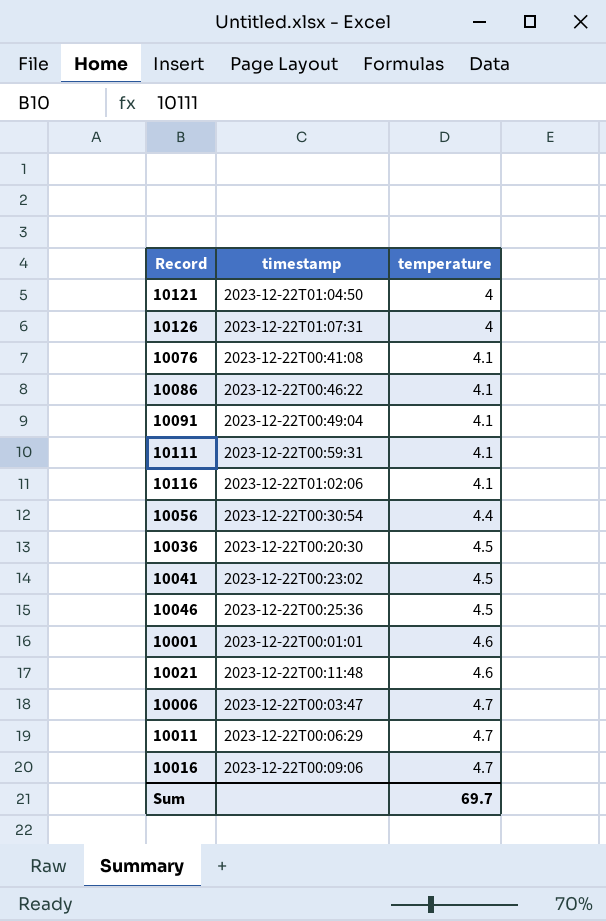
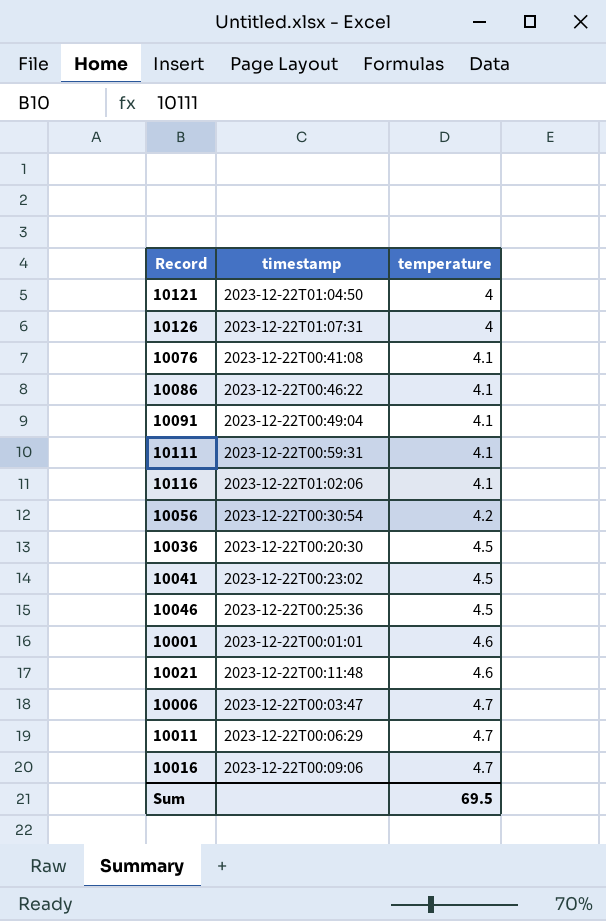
10056 | temperature: 4.4 -> 4.2
Sum | temperature: 69.7 -> 69.5

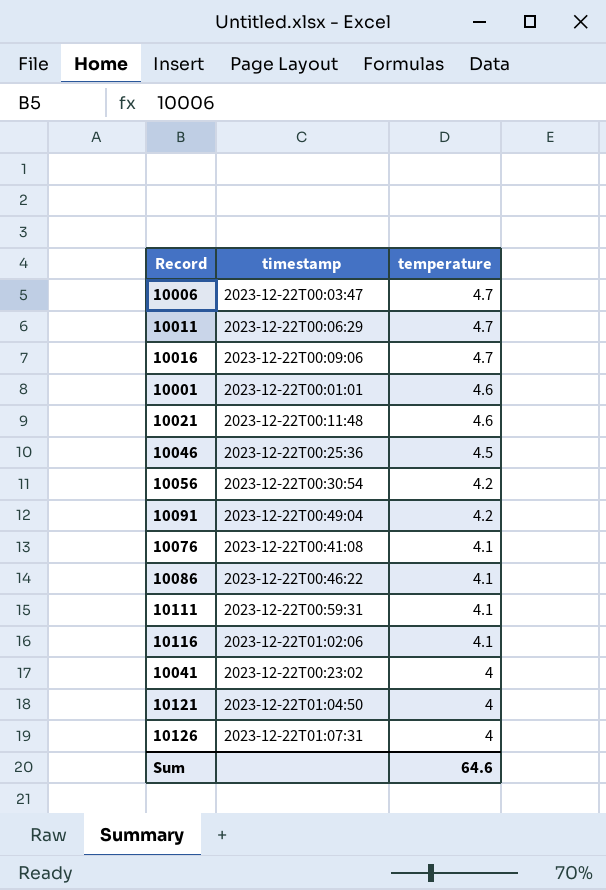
row order: temperature ascending -> temperature descending
row 10036: 2023-12-22T00:20:30 | 4.5 -> none
10091 | temperature: 4.1 -> 4.2
10041 | temperature: 4.5 -> 4
Sum | temperature: 69.5 -> 64.6

